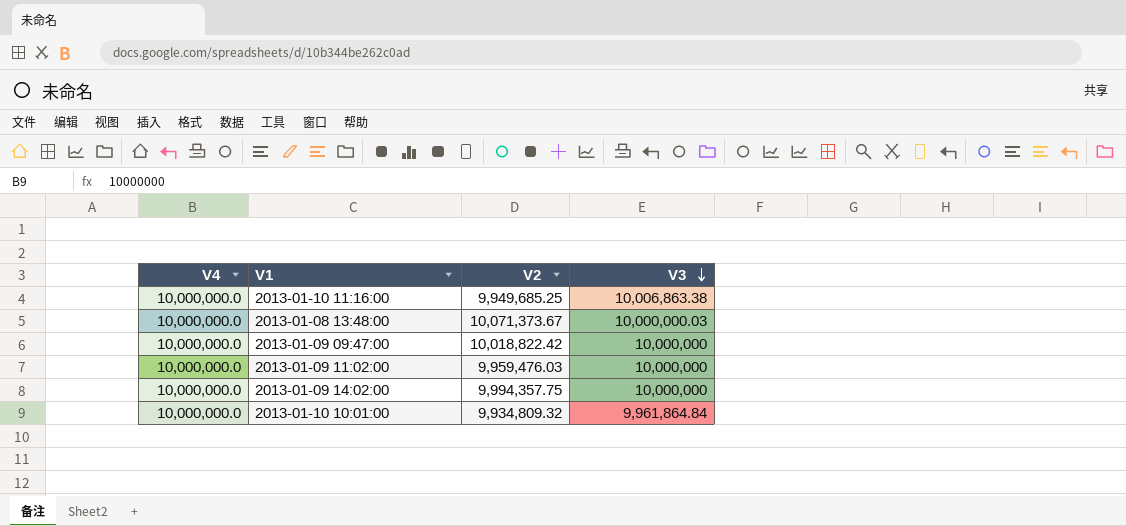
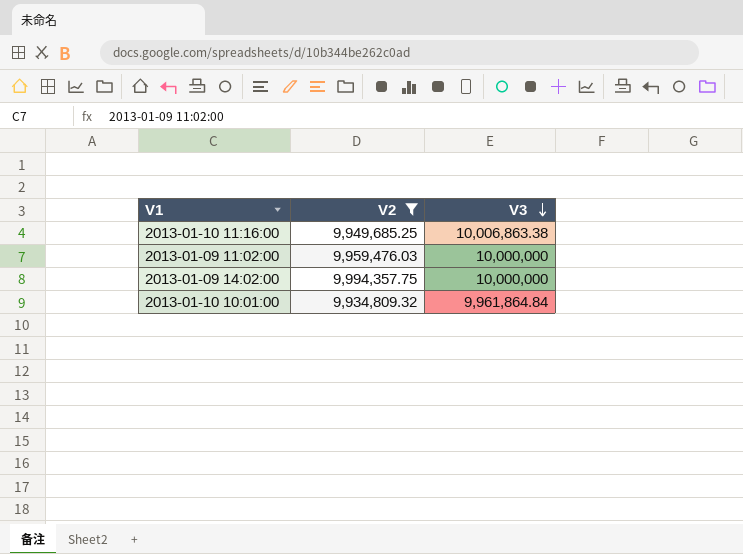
filter: none -> V2 <= 9,994,357.75
column V4 | position: 1 -> none

